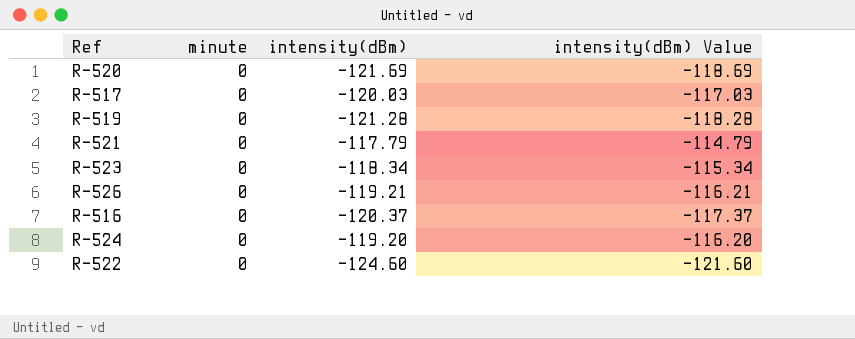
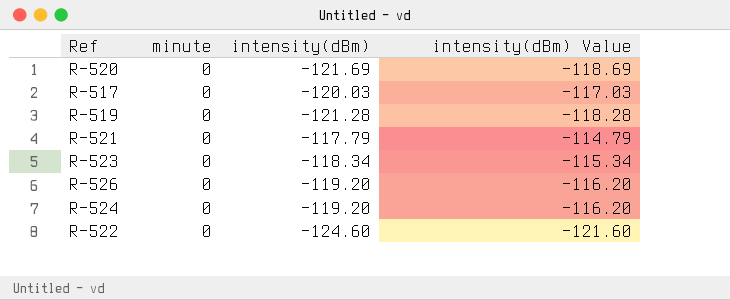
row R-516: 0 | -120.37 | -117.37 -> none
R-526 | intensity(dBm): -119.21 -> -119.20
R-526 | intensity(dBm) Value: -116.21 -> -116.20

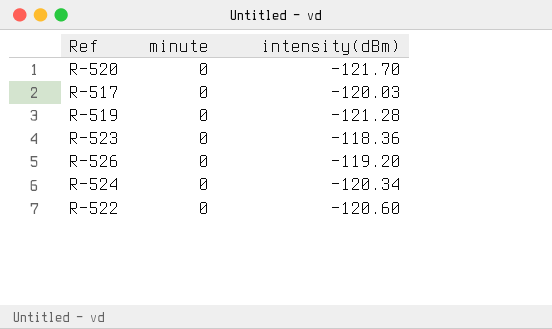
column intensity(dBm) Value | formula: [intensity(dBm)] + 3 -> none
row R-521: 0 | -117.79 | -114.79 -> none
R-520 | intensity(dBm): -121.69 -> -121.70
R-523 | intensity(dBm): -118.34 -> -118.36
R-524 | intensity(dBm): -119.20 -> -120.34
R-522 | intensity(dBm): -124.60 -> -120.60

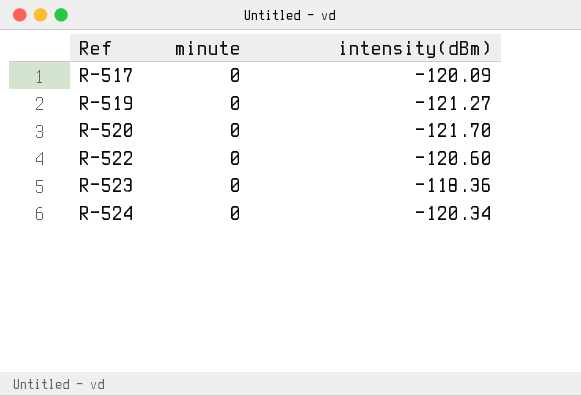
row order: none -> Ref ascending
row R-526: 0 | -119.20 -> none
R-517 | intensity(dBm): -120.03 -> -120.09
R-519 | intensity(dBm): -121.28 -> -121.27

